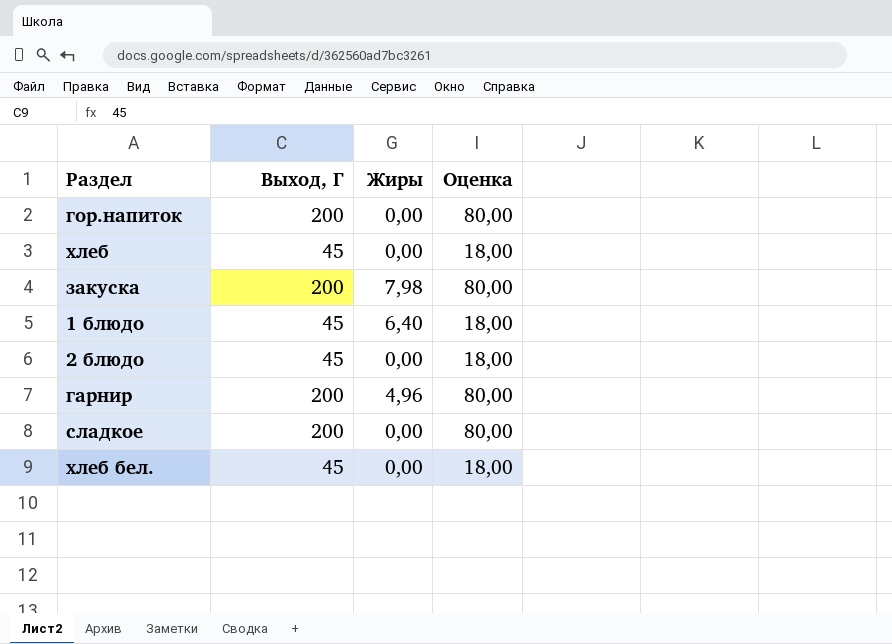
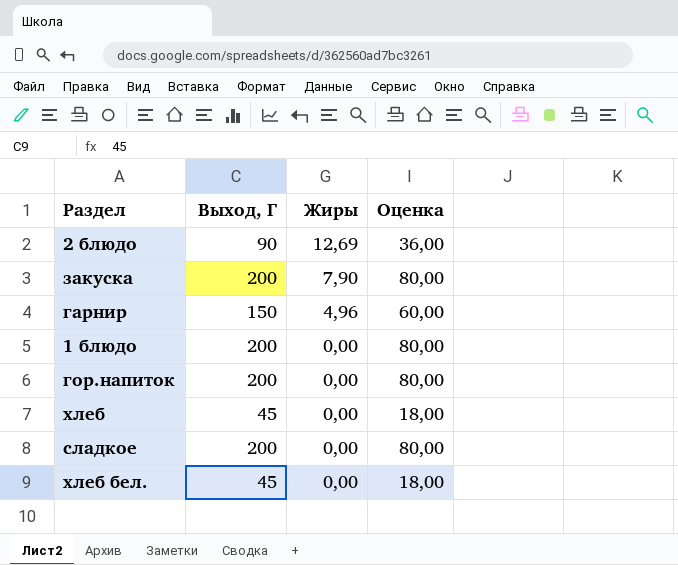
row order: none -> Жиры descending
2 блюдо | Выход, Г: 45 -> 90
2 блюдо | Жиры: 0,00 -> 12,69
2 блюдо | Оценка: 18,00 -> 36,00
закуска | Жиры: 7,98 -> 7,90
гарнир | Выход, Г: 200 -> 150
гарнир | Оценка: 80,00 -> 60,00
1 блюдо | Выход, Г: 45 -> 200
1 блюдо | Жиры: 6,40 -> 0,00
1 блюдо | Оценка: 18,00 -> 80,00

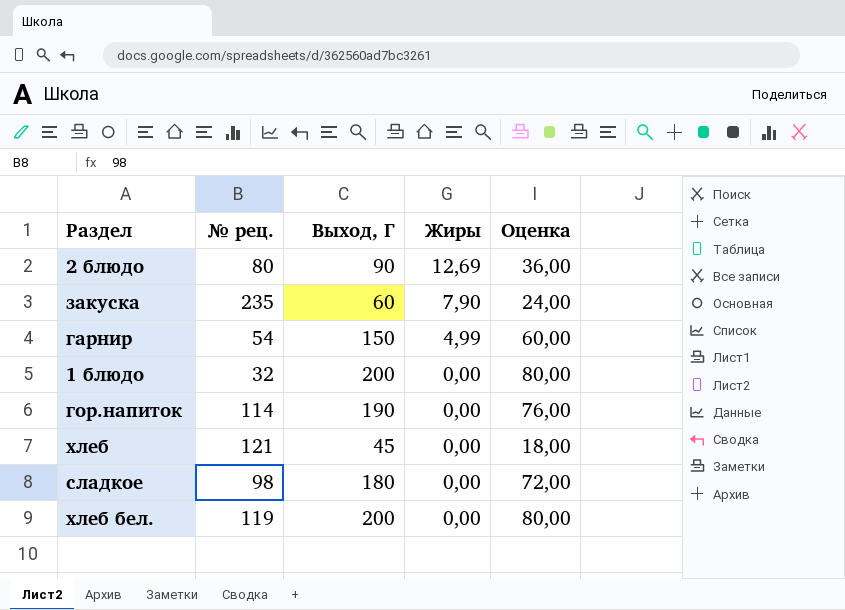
column № рец. | position: none -> 2
закуска | Выход, Г: 200 -> 60
закуска | Оценка: 80,00 -> 24,00
гарнир | Жиры: 4,96 -> 4,99
гор.напиток | Выход, Г: 200 -> 190
гор.напиток | Оценка: 80,00 -> 76,00
сладкое | Выход, Г: 200 -> 180
сладкое | Оценка: 80,00 -> 72,00
хлеб бел. | Выход, Г: 45 -> 200
хлеб бел. | Оценка: 18,00 -> 80,00

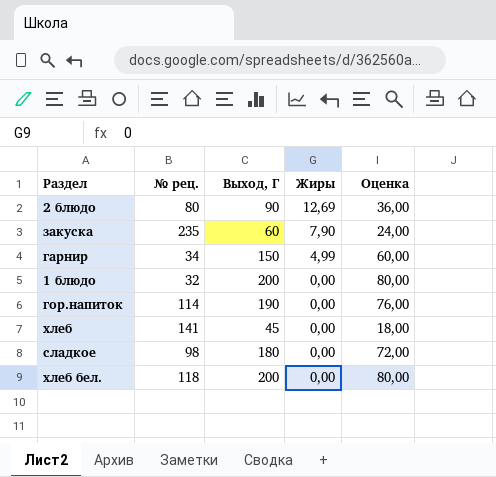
гарнир | № рец.: 54 -> 34
хлеб | № рец.: 121 -> 141
хлеб бел. | № рец.: 119 -> 118

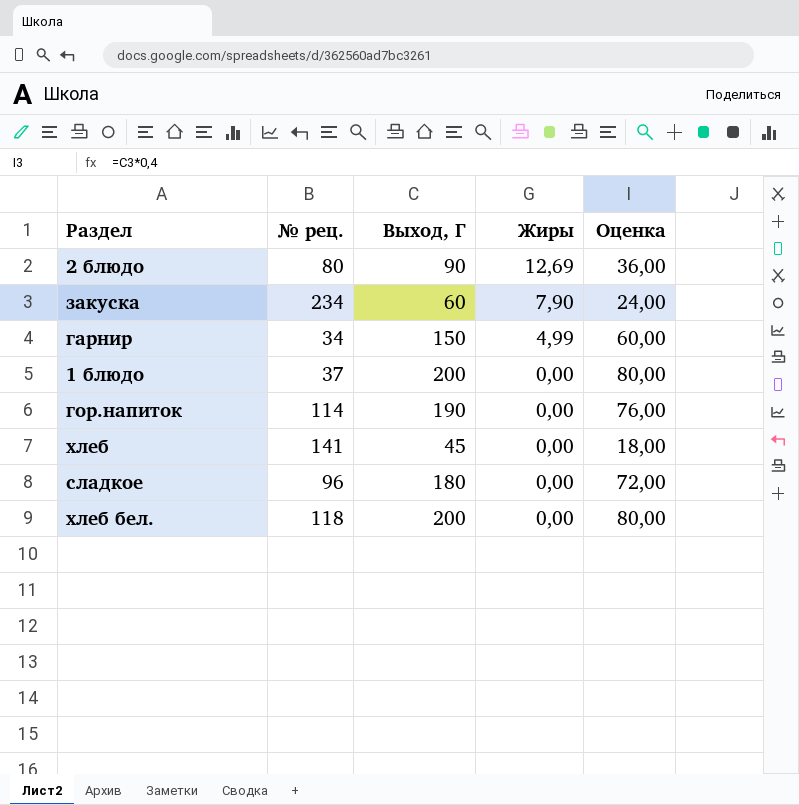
закуска | № рец.: 235 -> 234
1 блюдо | № рец.: 32 -> 37
сладкое | № рец.: 98 -> 96

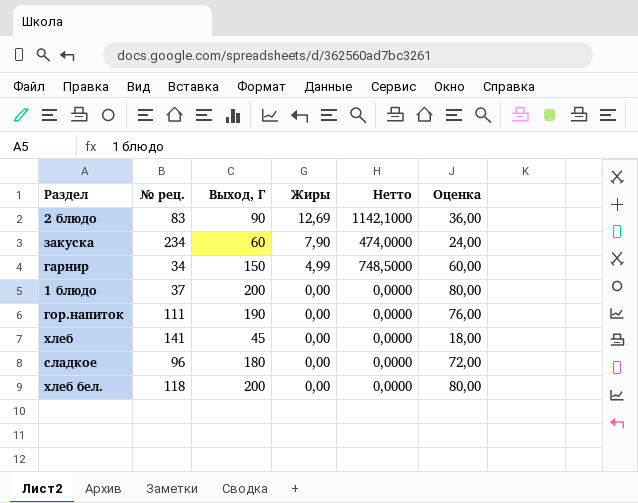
column Нетто | formula: none -> [Выход, Г] * [Жиры]
2 блюдо | № рец.: 80 -> 83
гор.напиток | № рец.: 114 -> 111

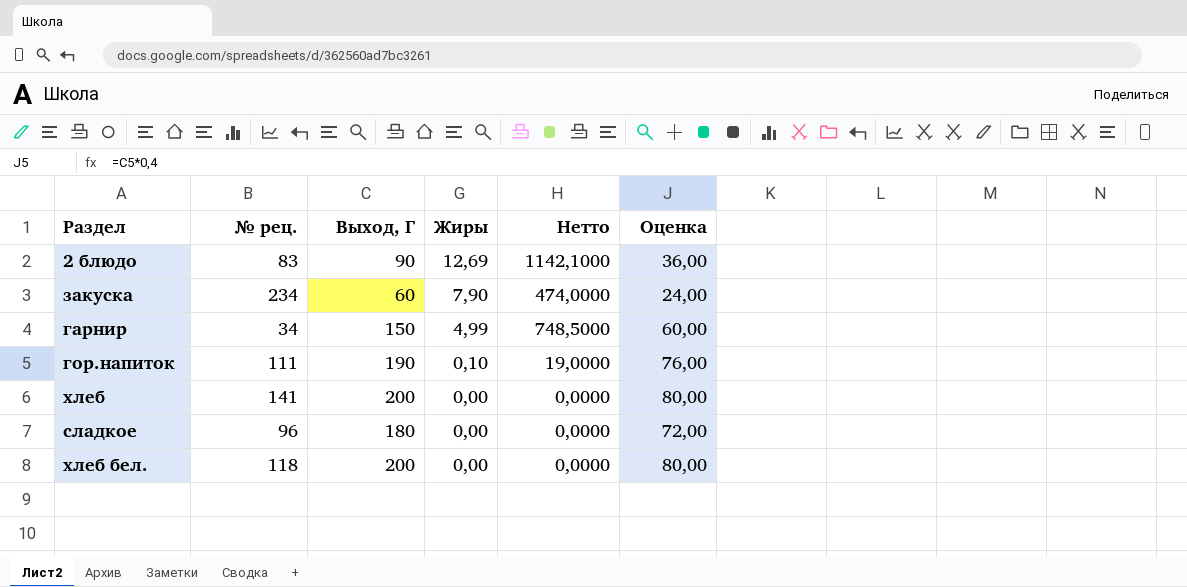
row 1 блюдо: 37 | 200 | 0,00 | 0,0000 | 80,00 -> none
гор.напиток | Жиры: 0,00 -> 0,10
гор.напиток | Нетто: 0,0000 -> 19,0000
хлеб | Выход, Г: 45 -> 200
хлеб | Оценка: 18,00 -> 80,00

